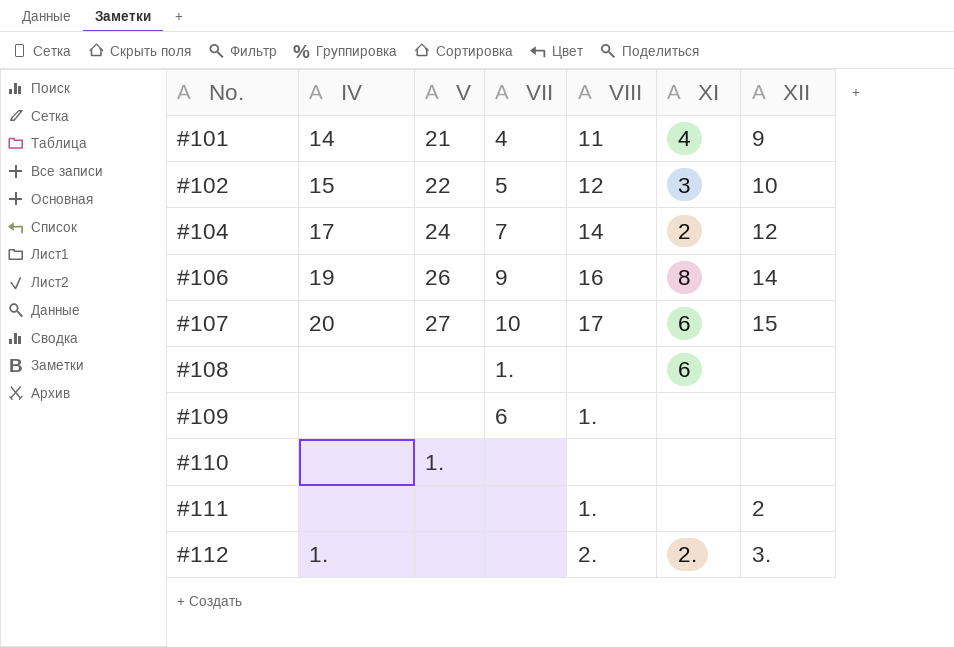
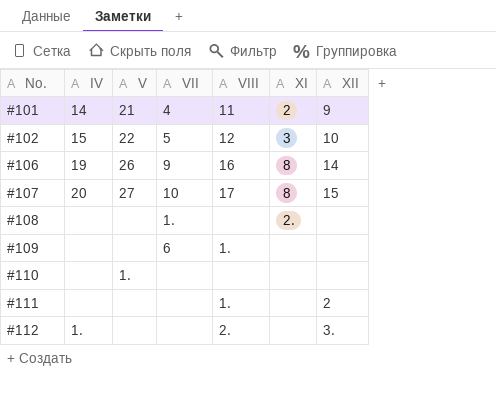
row #104: 17 | 24 | 7 | 14 | 2 | 12 -> none
#101 | XI: 4 -> 2
#107 | XI: 6 -> 8
#108 | XI: 6 -> 2.
#112 | XI: 2. -> none

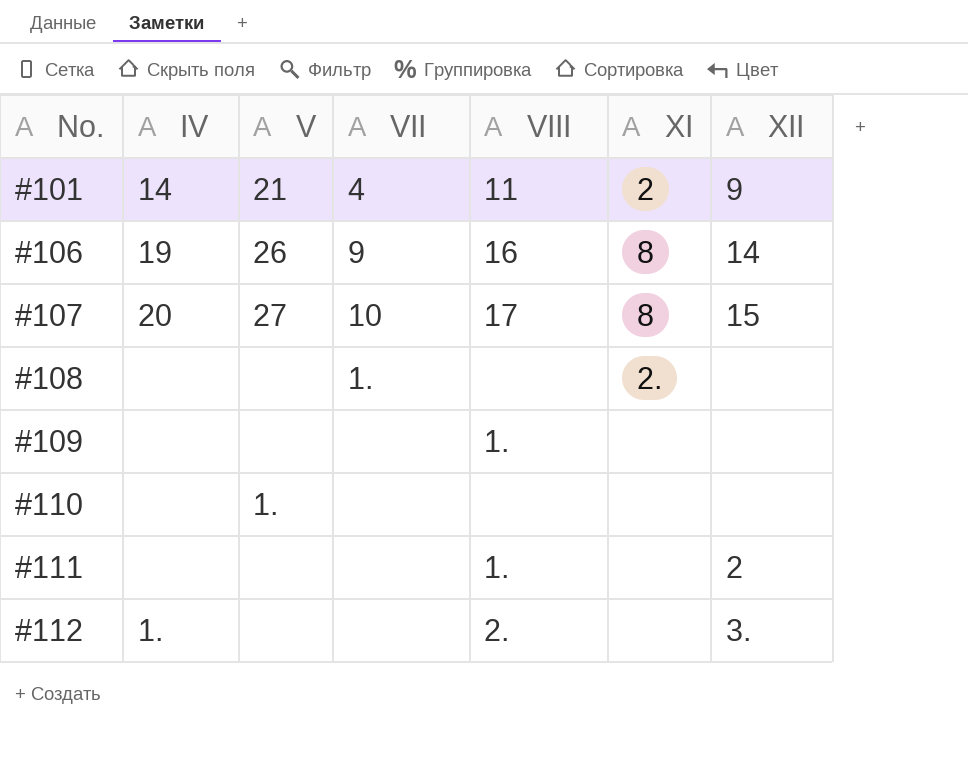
row #102: 15 | 22 | 5 | 12 | 3 | 10 -> none
#109 | VII: 6 -> none

